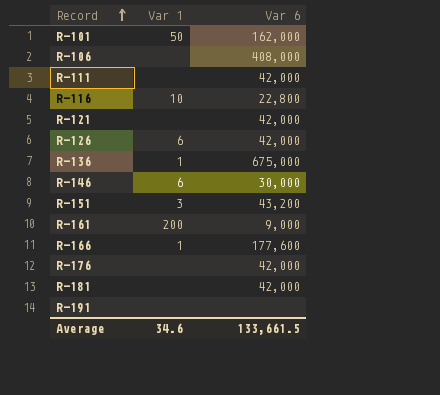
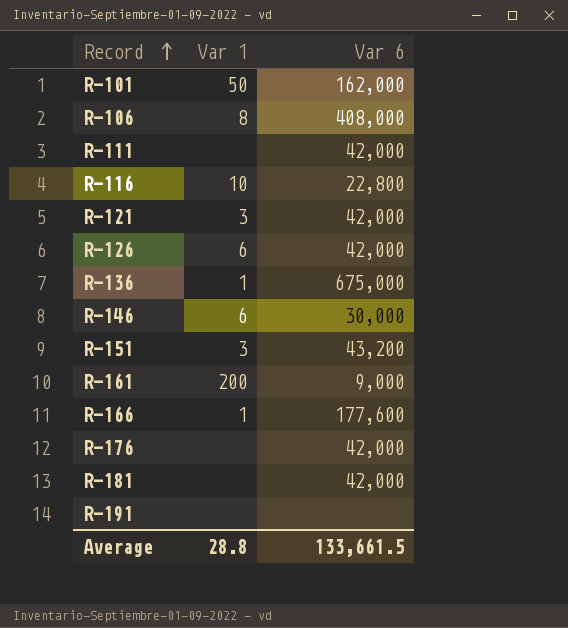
R-106 | Var 1: none -> 8
R-121 | Var 1: none -> 3
Average | Var 1: 34.6 -> 28.8

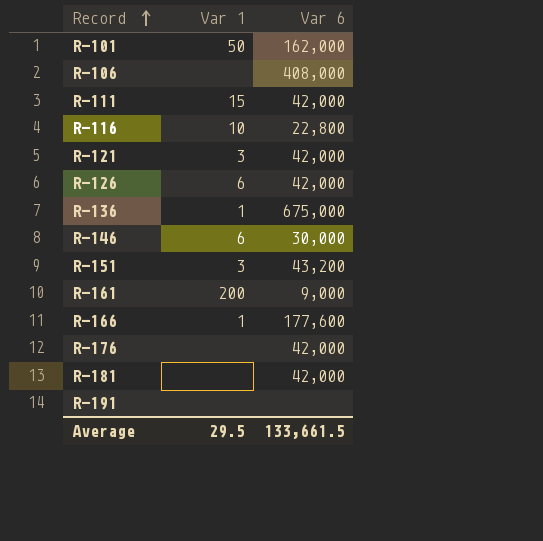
R-106 | Var 1: 8 -> none
R-111 | Var 1: none -> 15
Average | Var 1: 28.8 -> 29.5

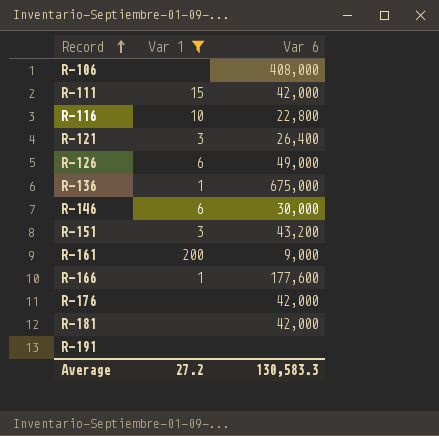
filter: none -> Var 1 != 50
R-121 | Var 6: 42,000 -> 26,400
R-126 | Var 6: 42,000 -> 49,000
Average | Var 1: 29.5 -> 27.2
Average | Var 6: 133,661.5 -> 130,583.3

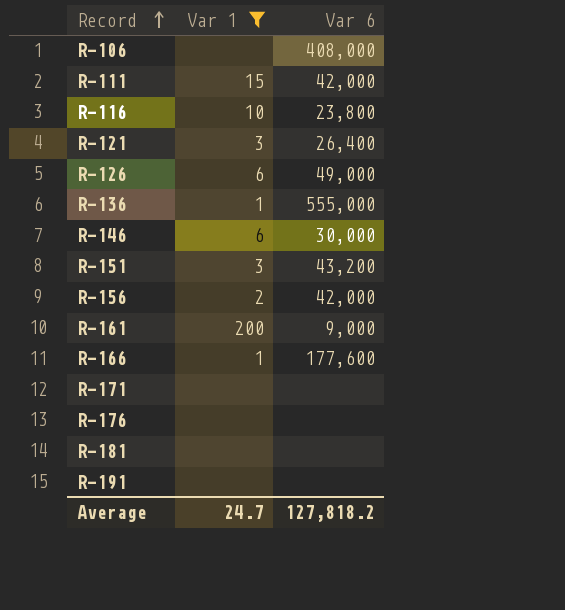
R-116 | Var 6: 22,800 -> 23,800
R-136 | Var 6: 675,000 -> 555,000
row R-156: none -> 2 | 42,000
row R-171: none -> none | none
R-176 | Var 6: 42,000 -> none
R-181 | Var 6: 42,000 -> none
Average | Var 1: 27.2 -> 24.7
Average | Var 6: 130,583.3 -> 127,818.2

